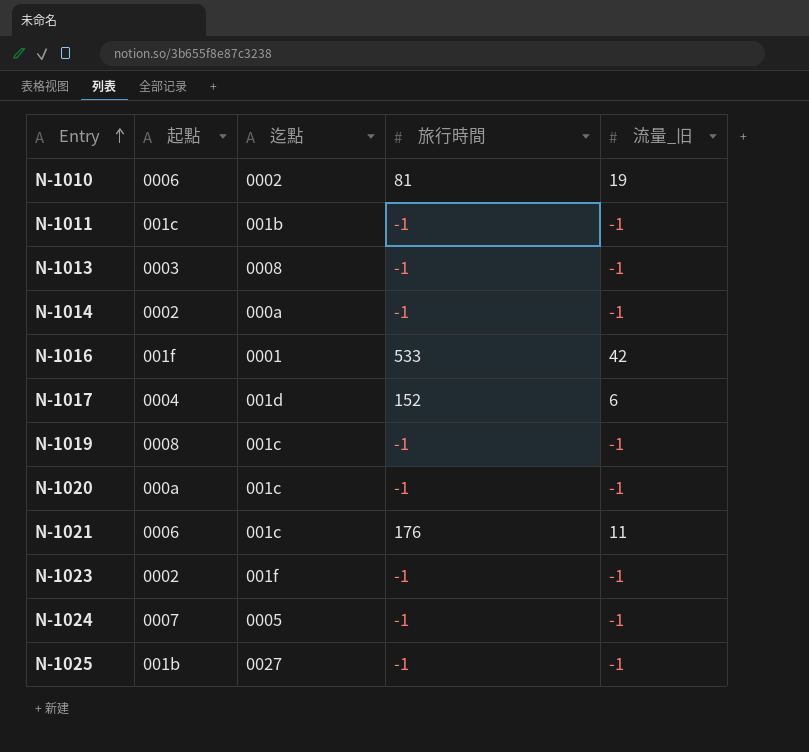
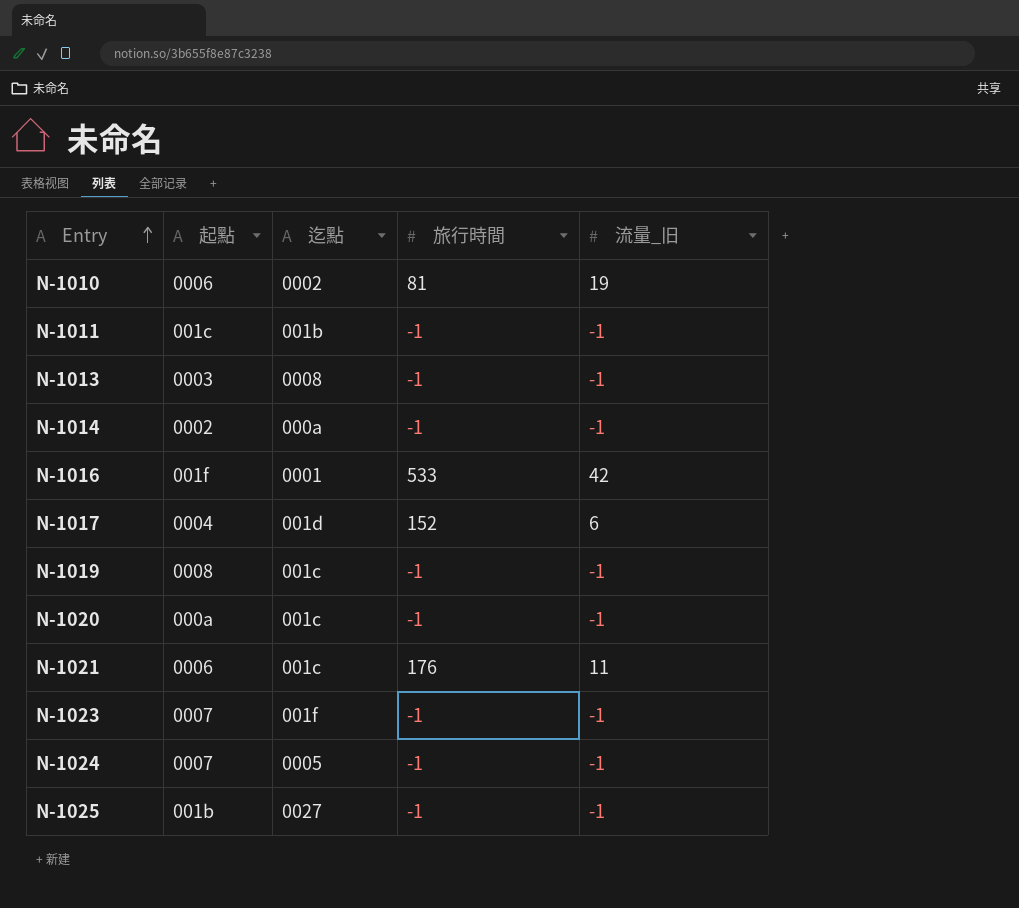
N-1023 | 起點: 0002 -> 0007

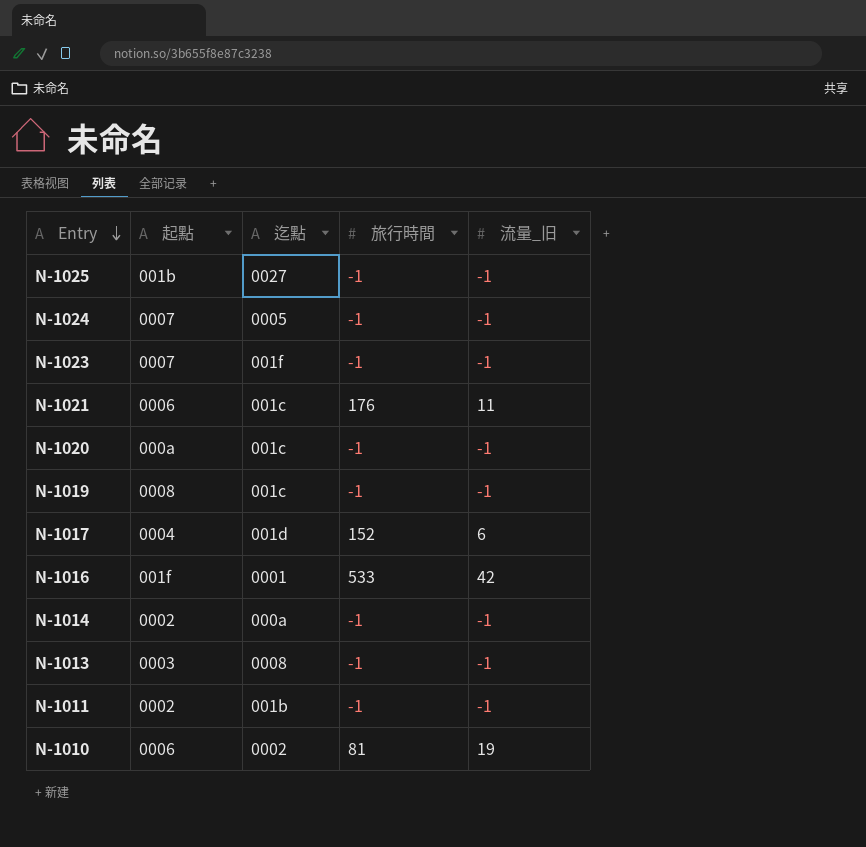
row order: Entry ascending -> Entry descending
N-1011 | 起點: 001c -> 0002

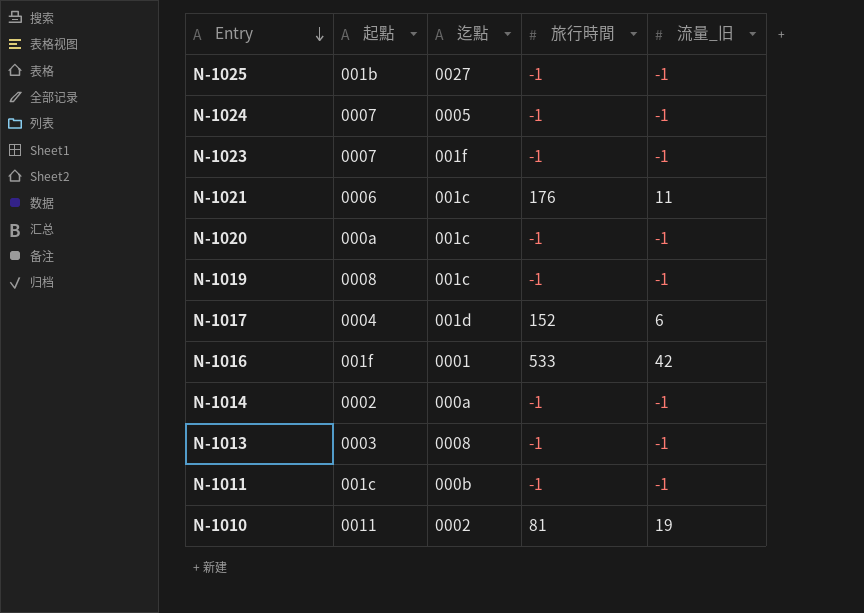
N-1011 | 起點: 0002 -> 001c
N-1011 | 迄點: 001b -> 000b
N-1010 | 起點: 0006 -> 0011

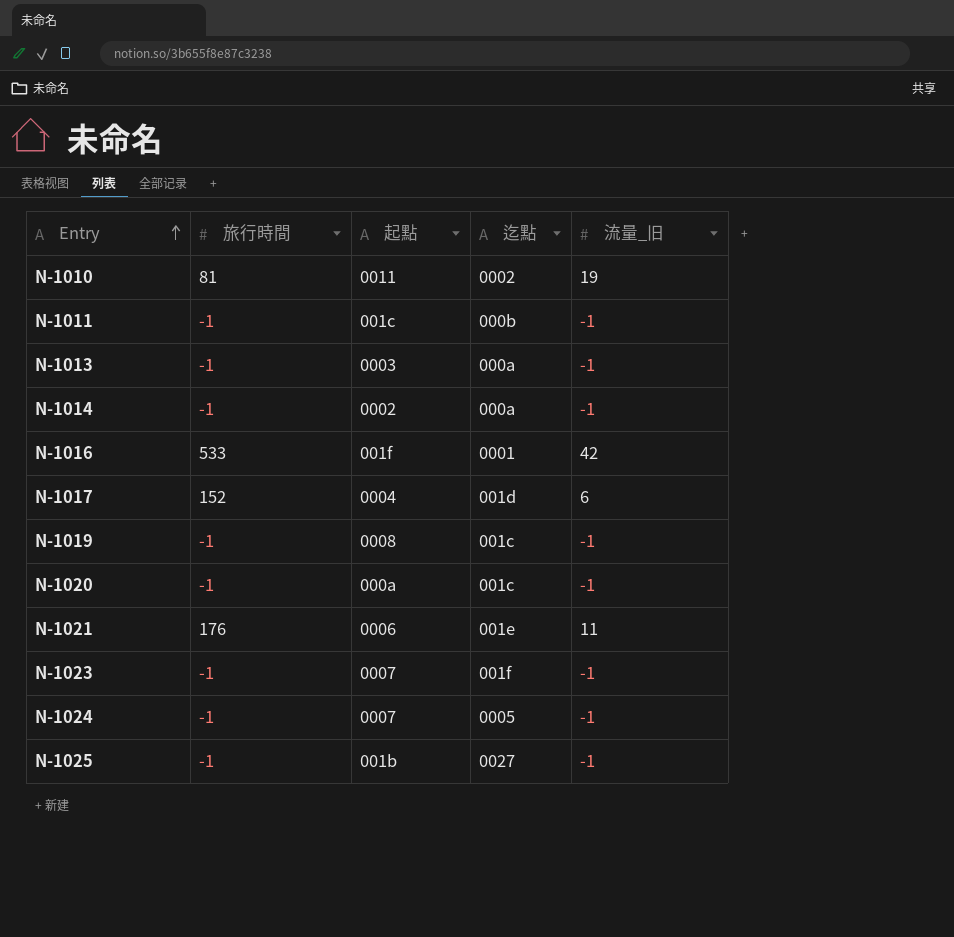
row order: Entry descending -> Entry ascending
column 旅行時間 | position: 4 -> 2
N-1013 | 迄點: 0008 -> 000a
N-1021 | 迄點: 001c -> 001e

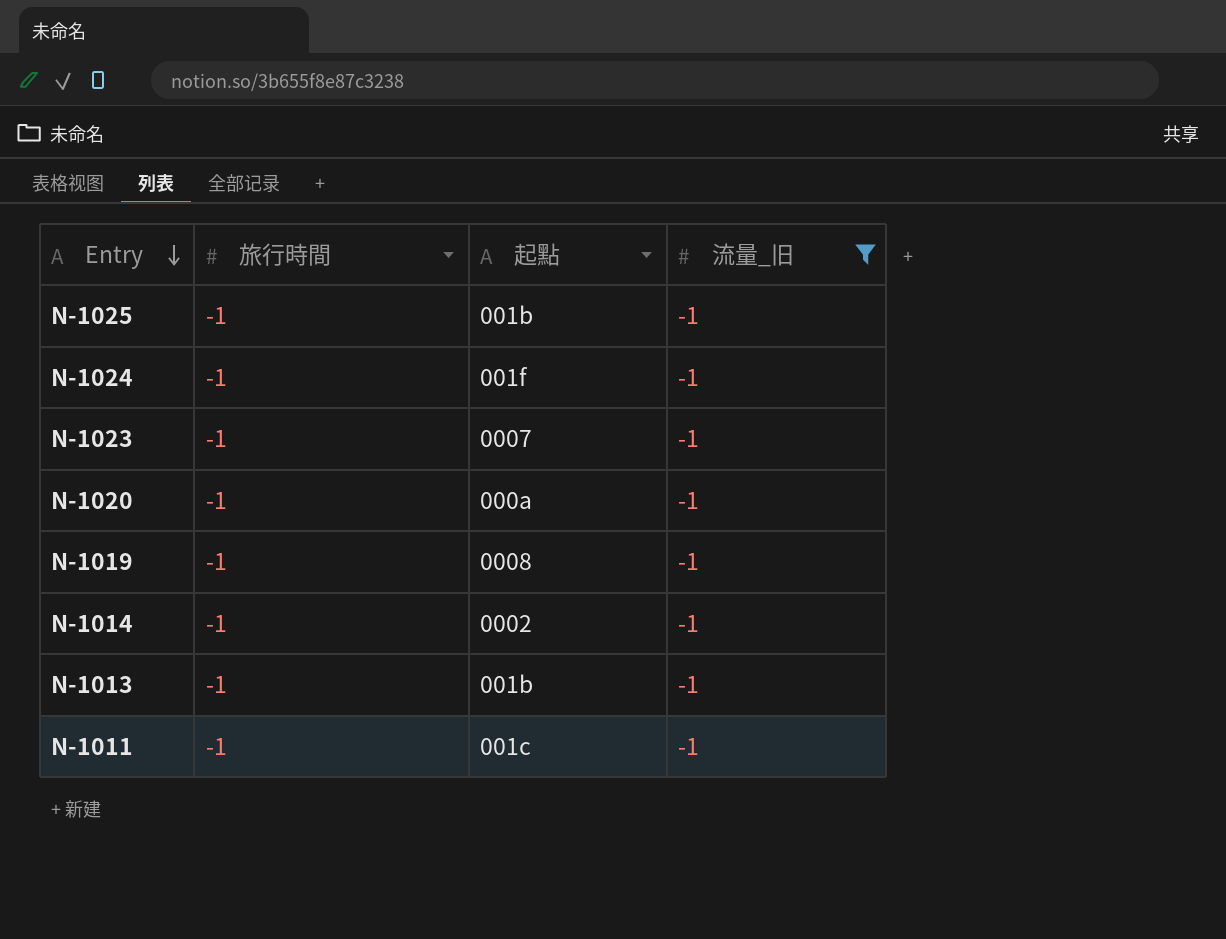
filter: none -> 流量_旧 = -1
row order: Entry ascending -> Entry descending
column 迄點 | position: 4 -> none
N-1024 | 起點: 0007 -> 001f
N-1013 | 起點: 0003 -> 001b

